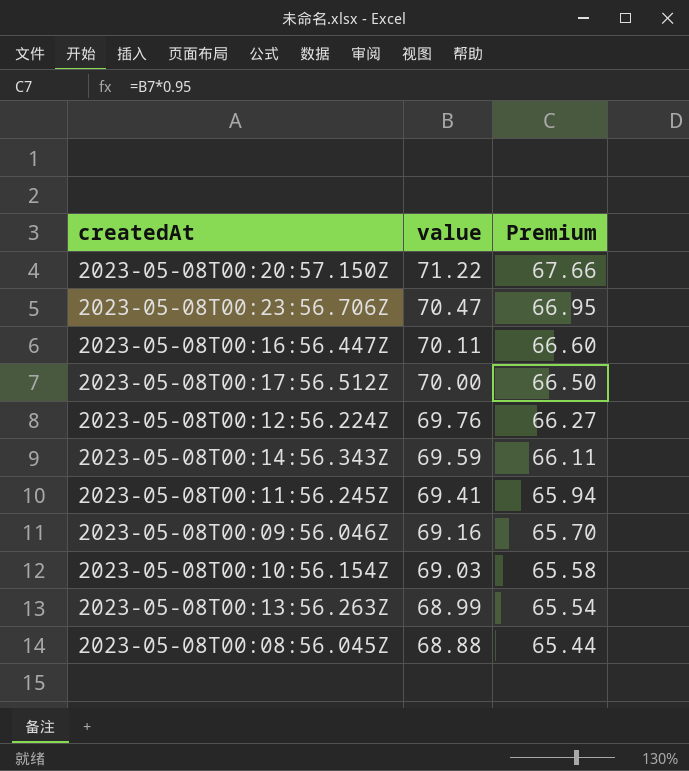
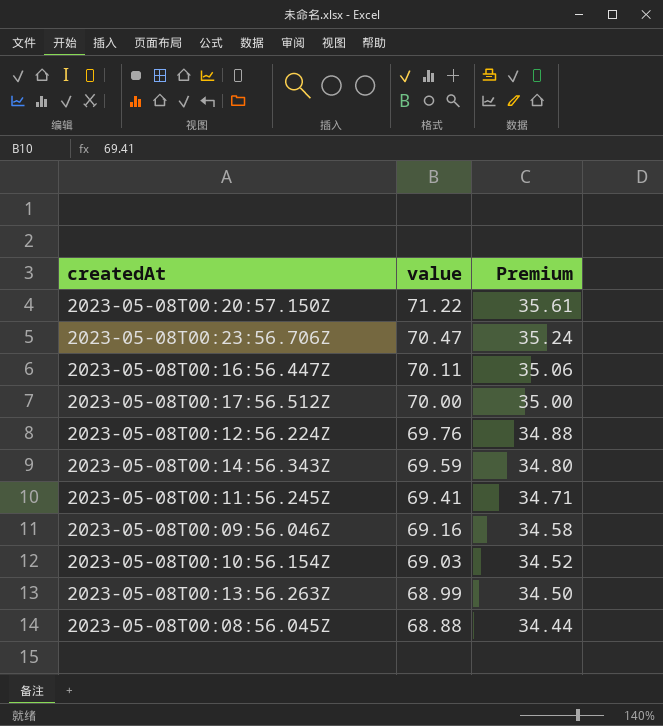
column Premium | formula: [value] * 0.95 -> [value] * 0.5

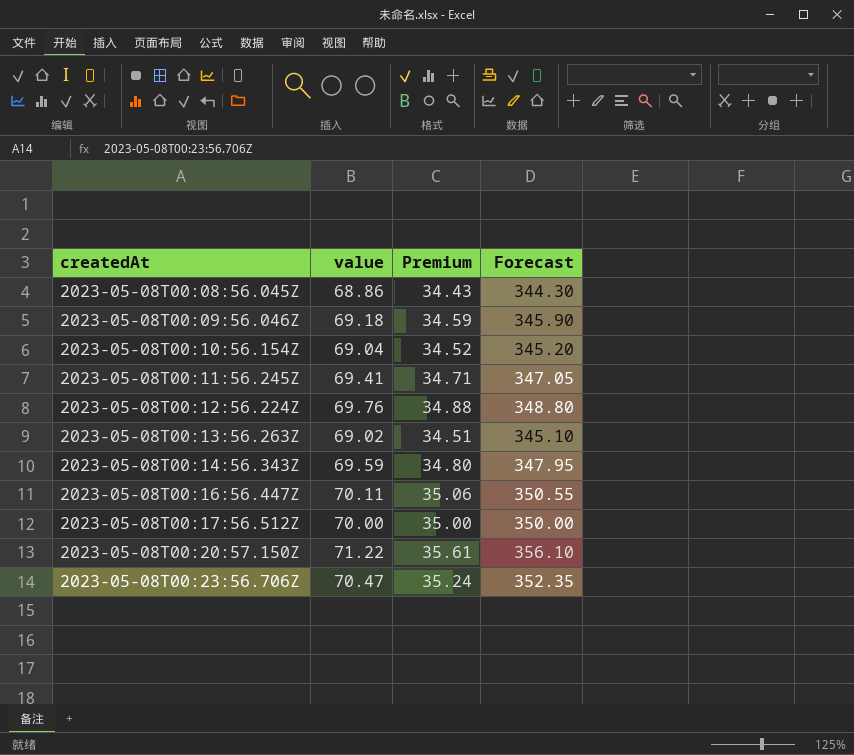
row order: value descending -> createdAt ascending
column Forecast | formula: none -> [value] * 5
2023-05-08T00:08:56.045Z | value: 68.88 -> 68.86
2023-05-08T00:08:56.045Z | Premium: 34.44 -> 34.43
2023-05-08T00:09:56.046Z | value: 69.16 -> 69.18
2023-05-08T00:09:56.046Z | Premium: 34.58 -> 34.59
2023-05-08T00:10:56.154Z | value: 69.03 -> 69.04
2023-05-08T00:13:56.263Z | value: 68.99 -> 69.02
2023-05-08T00:13:56.263Z | Premium: 34.50 -> 34.51

